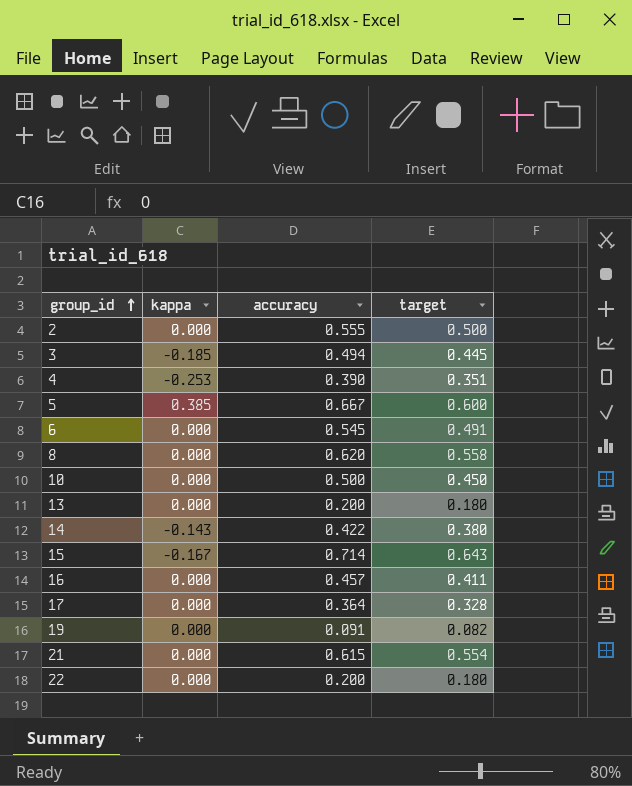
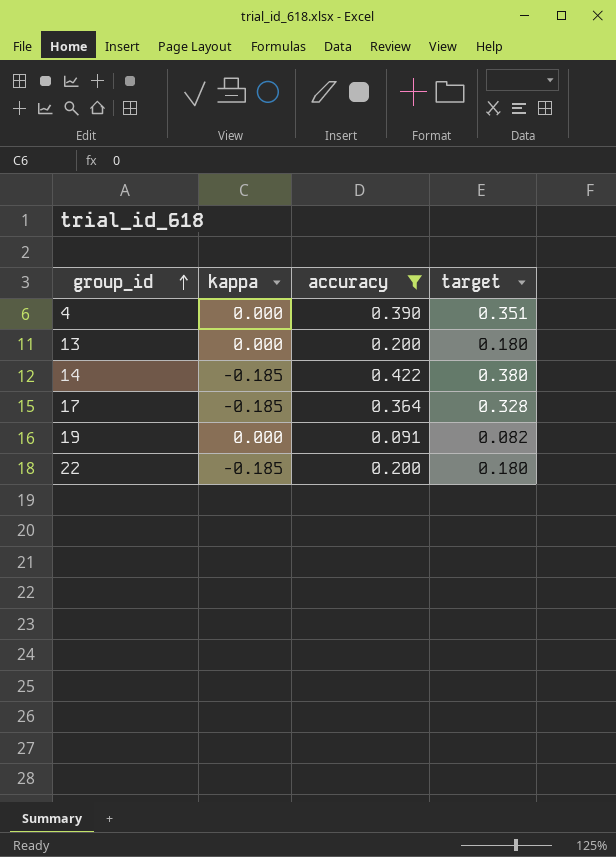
filter: none -> accuracy <= 0.422
4 | kappa: -0.253 -> 0.000
14 | kappa: -0.143 -> -0.185
17 | kappa: 0.000 -> -0.185
22 | kappa: 0.000 -> -0.185

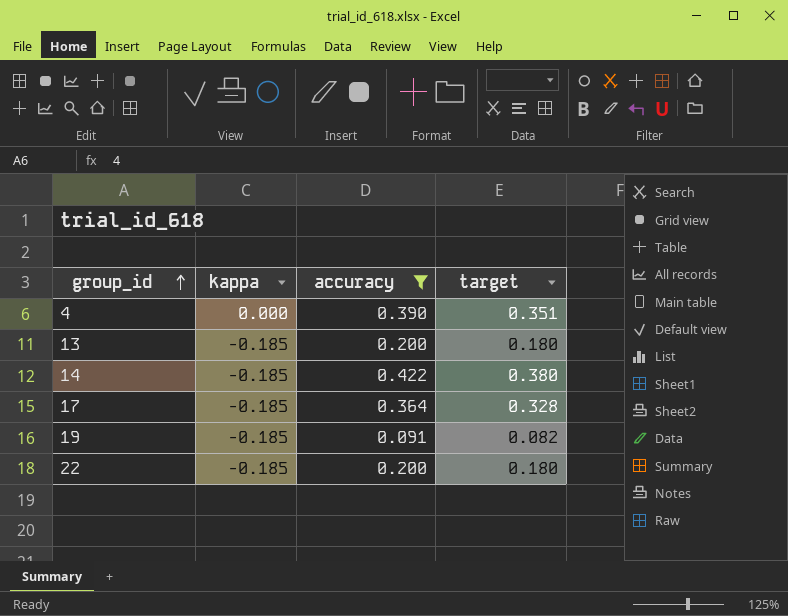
13 | kappa: 0.000 -> -0.185
19 | kappa: 0.000 -> -0.185

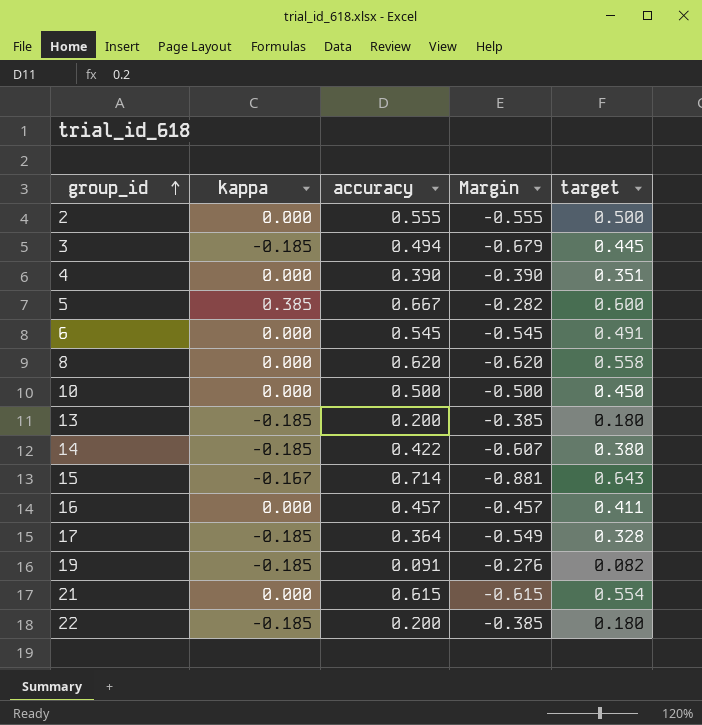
filter: accuracy <= 0.422 -> none
column Margin | formula: none -> [kappa] - [accuracy]

